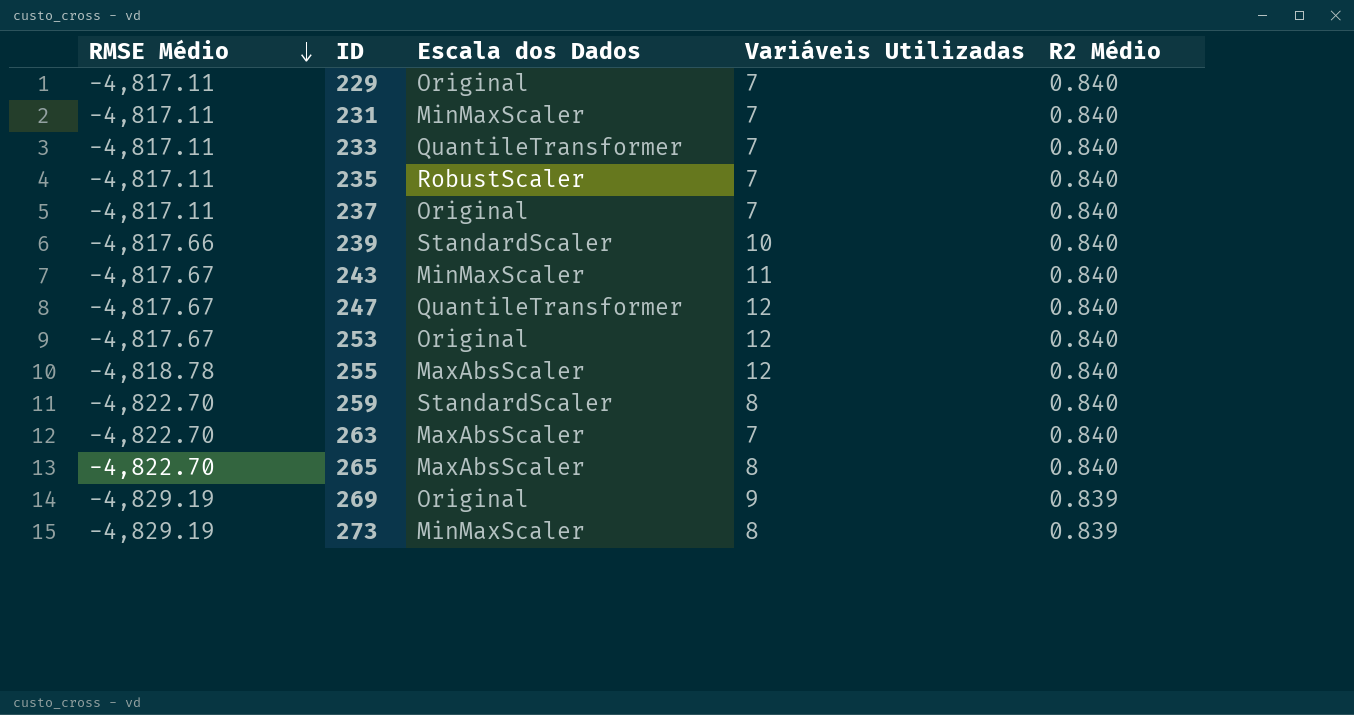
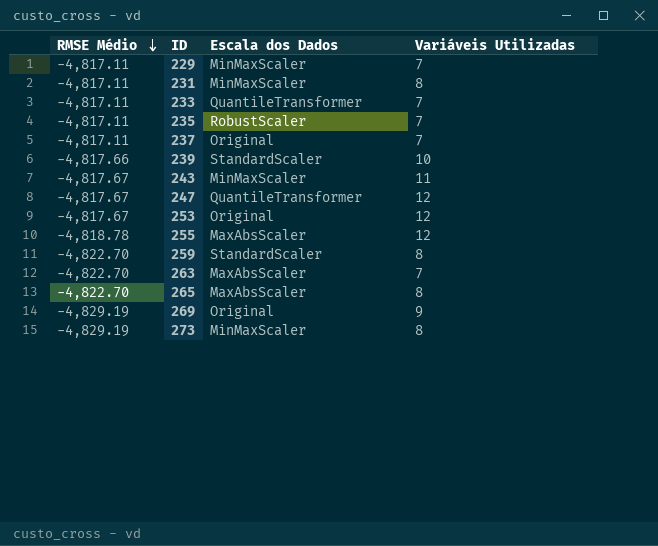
column R2 Médio | position: 5 -> none
229 | Escala dos Dados: Original -> MinMaxScaler
231 | Variáveis Utilizadas: 7 -> 8

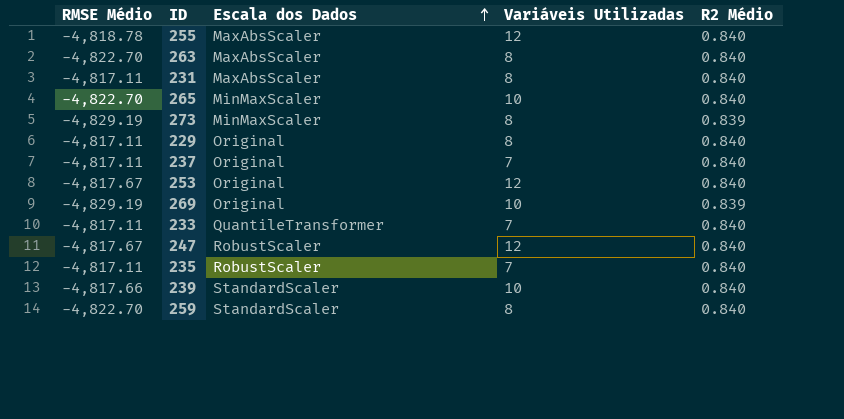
row order: RMSE Médio descending -> Escala dos Dados ascending
column R2 Médio | position: none -> 5
row 243: -4,817.67 | MinMaxScaler | 11 -> none
263 | Variáveis Utilizadas: 7 -> 8
231 | Escala dos Dados: MinMaxScaler -> MaxAbsScaler
265 | Escala dos Dados: MaxAbsScaler -> MinMaxScaler
265 | Variáveis Utilizadas: 8 -> 10
229 | Escala dos Dados: MinMaxScaler -> Original
229 | Variáveis Utilizadas: 7 -> 8
269 | Variáveis Utilizadas: 9 -> 10
247 | Escala dos Dados: QuantileTransformer -> RobustScaler

